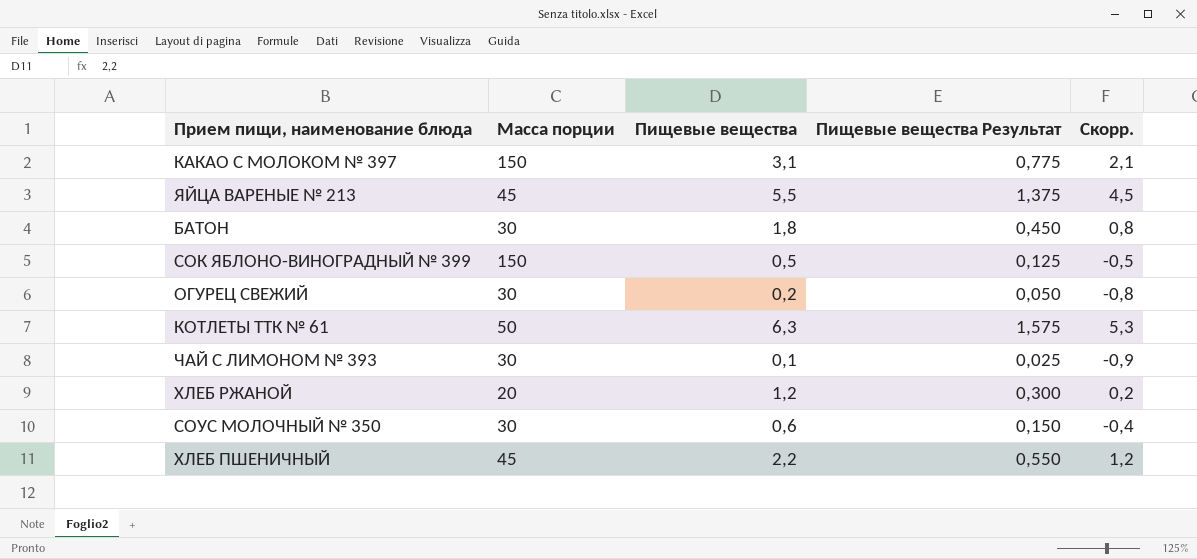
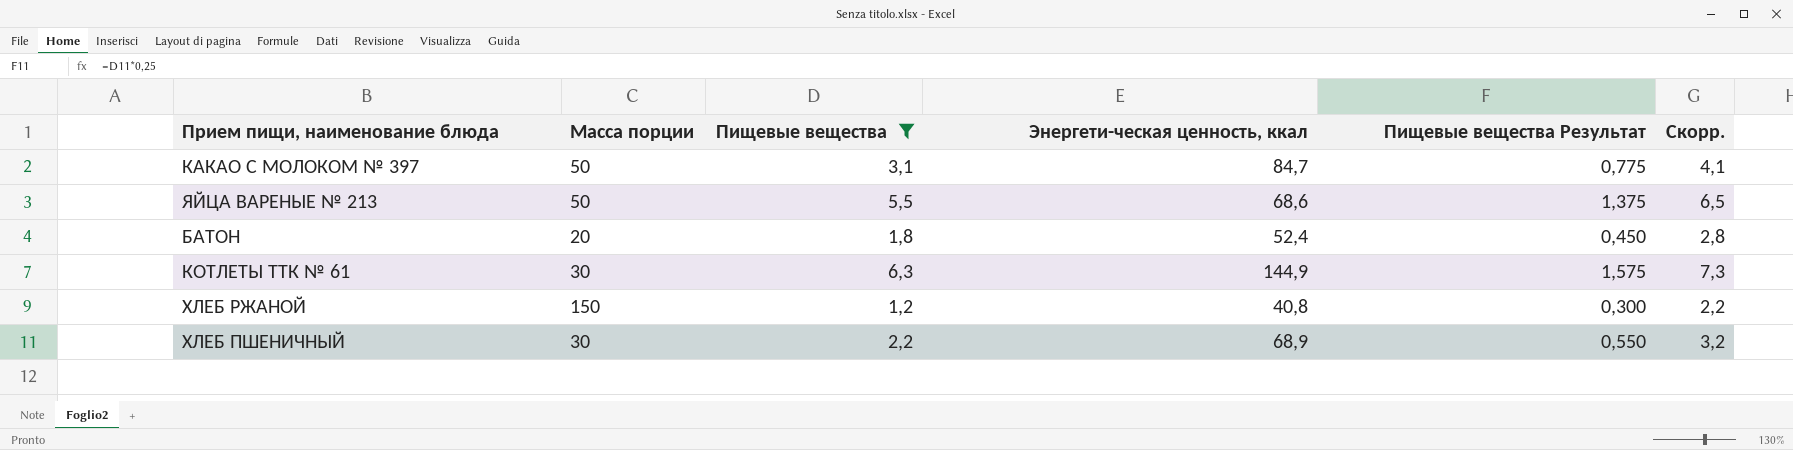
filter: none -> Пищевые вещества >= 1,2
column Энергети-ческая ценность, ккал | position: none -> 4
column Скорр. | formula: [Пищевые вещества] - 1 -> [Пищевые вещества] + 1
КАКАО С МОЛОКОМ № 397 | Масса порции: 150 -> 50
ЯЙЦА ВАРЕНЫЕ № 213 | Масса порции: 45 -> 50
БАТОН | Масса порции: 30 -> 20
КОТЛЕТЫ ТТК № 61 | Масса порции: 50 -> 30
ХЛЕБ РЖАНОЙ | Масса порции: 20 -> 150
ХЛЕБ ПШЕНИЧНЫЙ | Масса порции: 45 -> 30

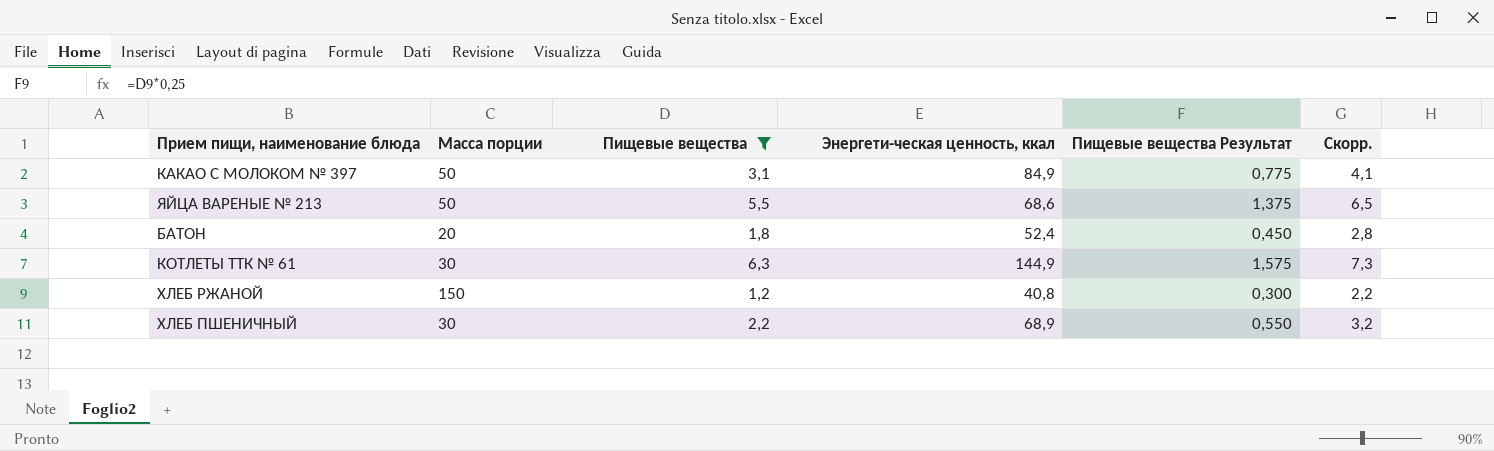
КАКАО С МОЛОКОМ № 397 | Энергети-ческая ценность, ккал: 84,7 -> 84,9

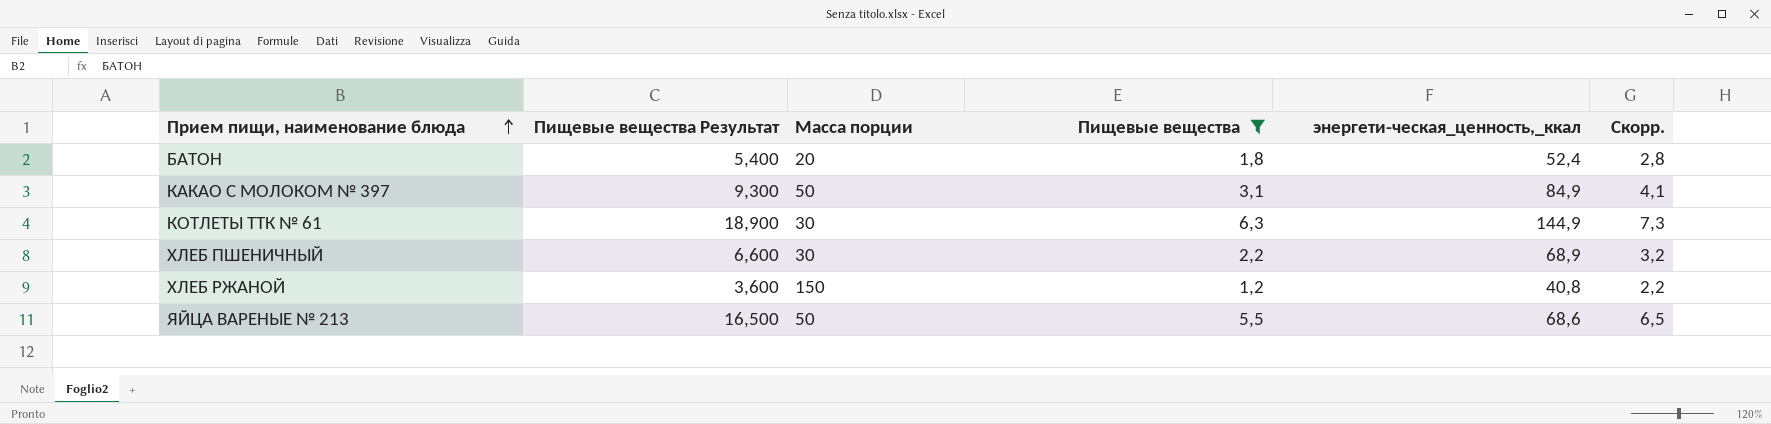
row order: none -> Прием пищи, наименование блюда ascending
column Пищевые вещества Результат | formula: [Пищевые вещества] * 0,25 -> [Пищевые вещества] * 3
column Пищевые вещества Результат | position: 5 -> 2
column name: Энергети-ческая ценность, ккал -> энергети-ческая_ценность,_ккал

